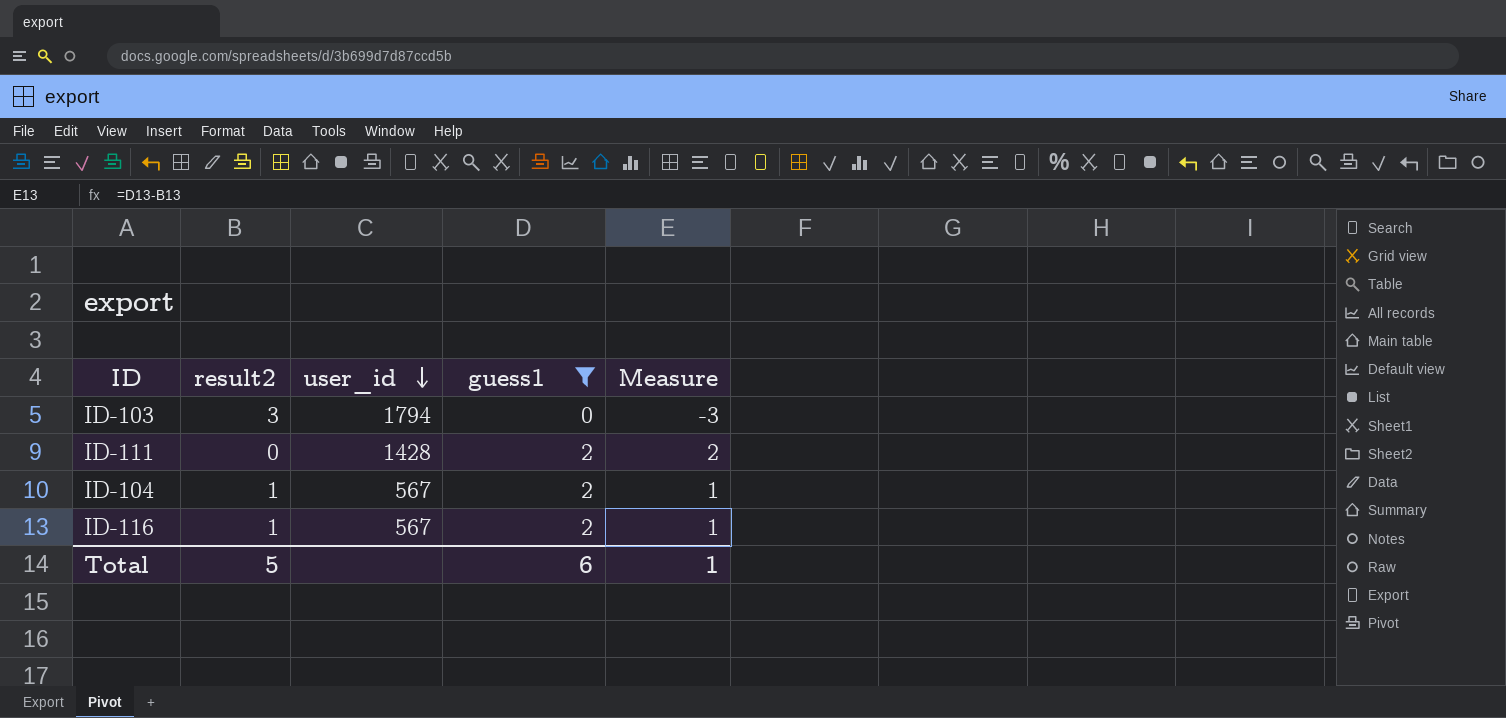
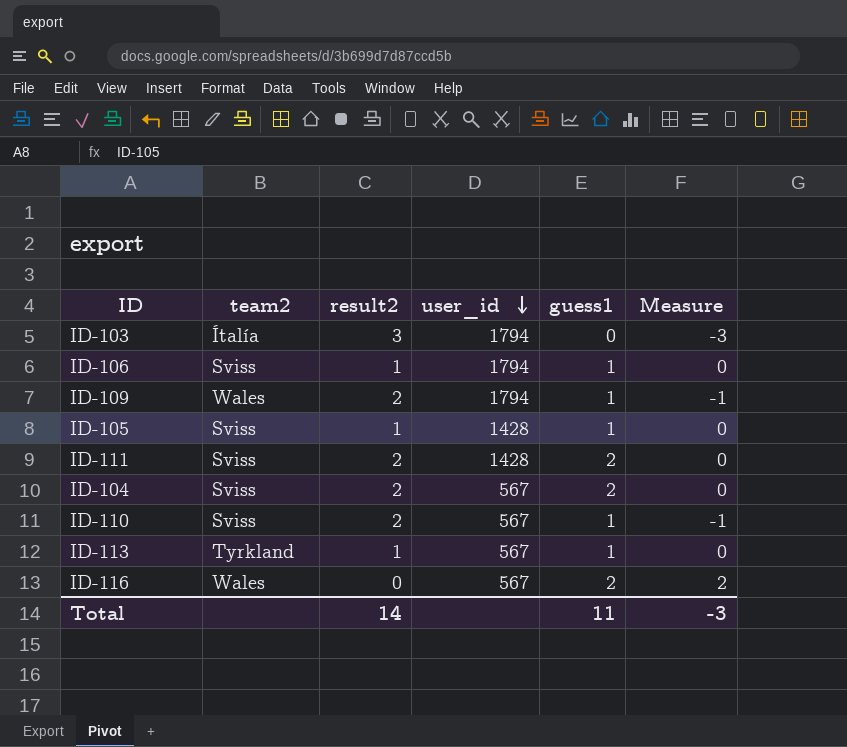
filter: guess1 != 1 -> none
column team2 | position: none -> 2
ID-111 | result2: 0 -> 2
ID-111 | Measure: 2 -> 0
ID-104 | result2: 1 -> 2
ID-104 | Measure: 1 -> 0
ID-116 | result2: 1 -> 0
ID-116 | Measure: 1 -> 2
Total | result2: 5 -> 14
Total | guess1: 6 -> 11
Total | Measure: 1 -> -3

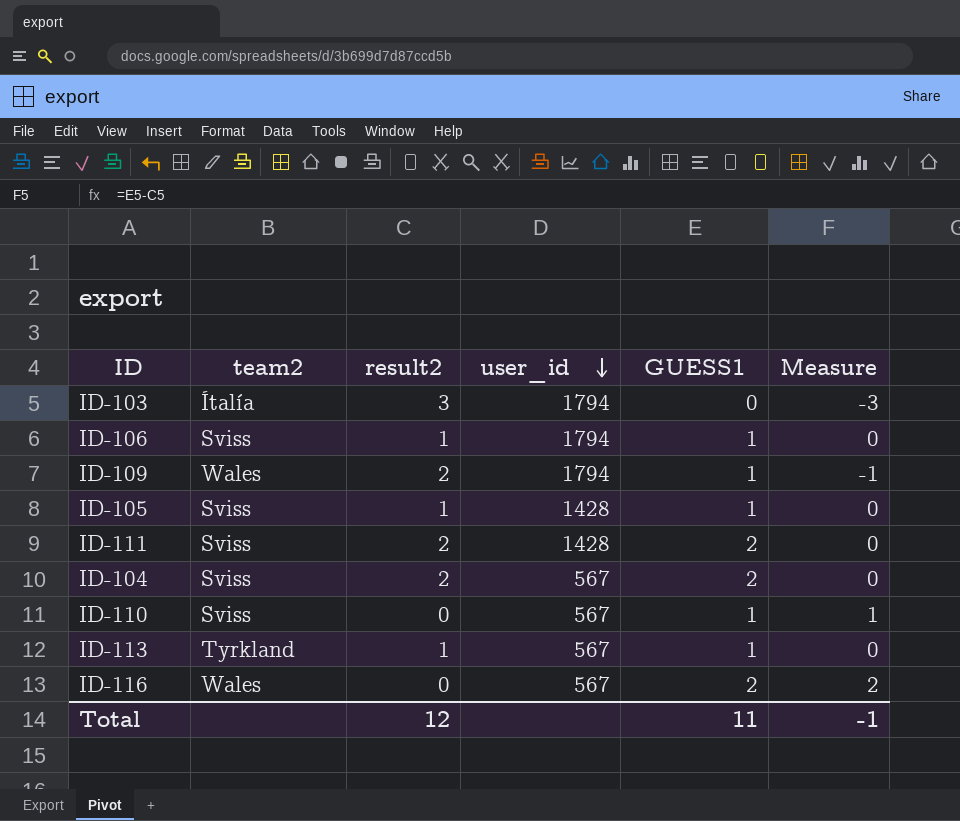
column name: guess1 -> GUESS1
ID-110 | result2: 2 -> 0
ID-110 | Measure: -1 -> 1
Total | result2: 14 -> 12
Total | Measure: -3 -> -1

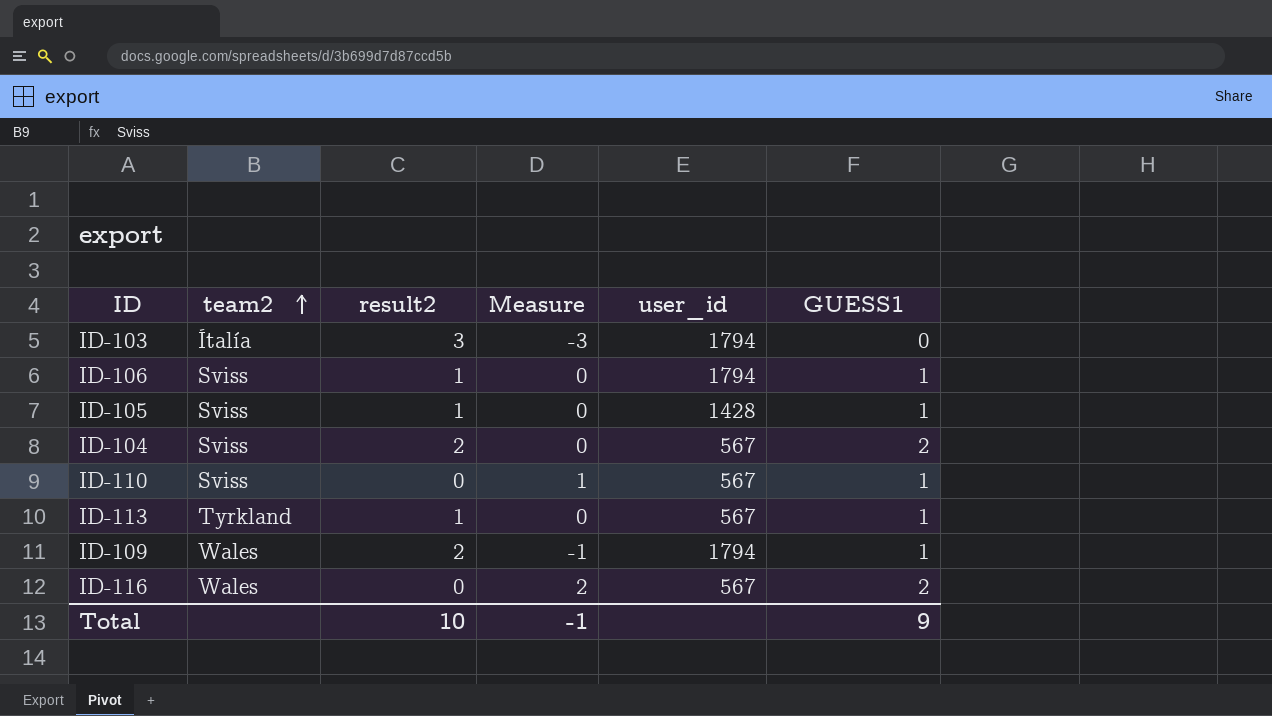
row order: user_id descending -> team2 ascending
column Measure | position: 6 -> 4
row ID-111: Sviss | 2 | 1428 | 2 | 0 -> none
Total | result2: 12 -> 10
Total | GUESS1: 11 -> 9

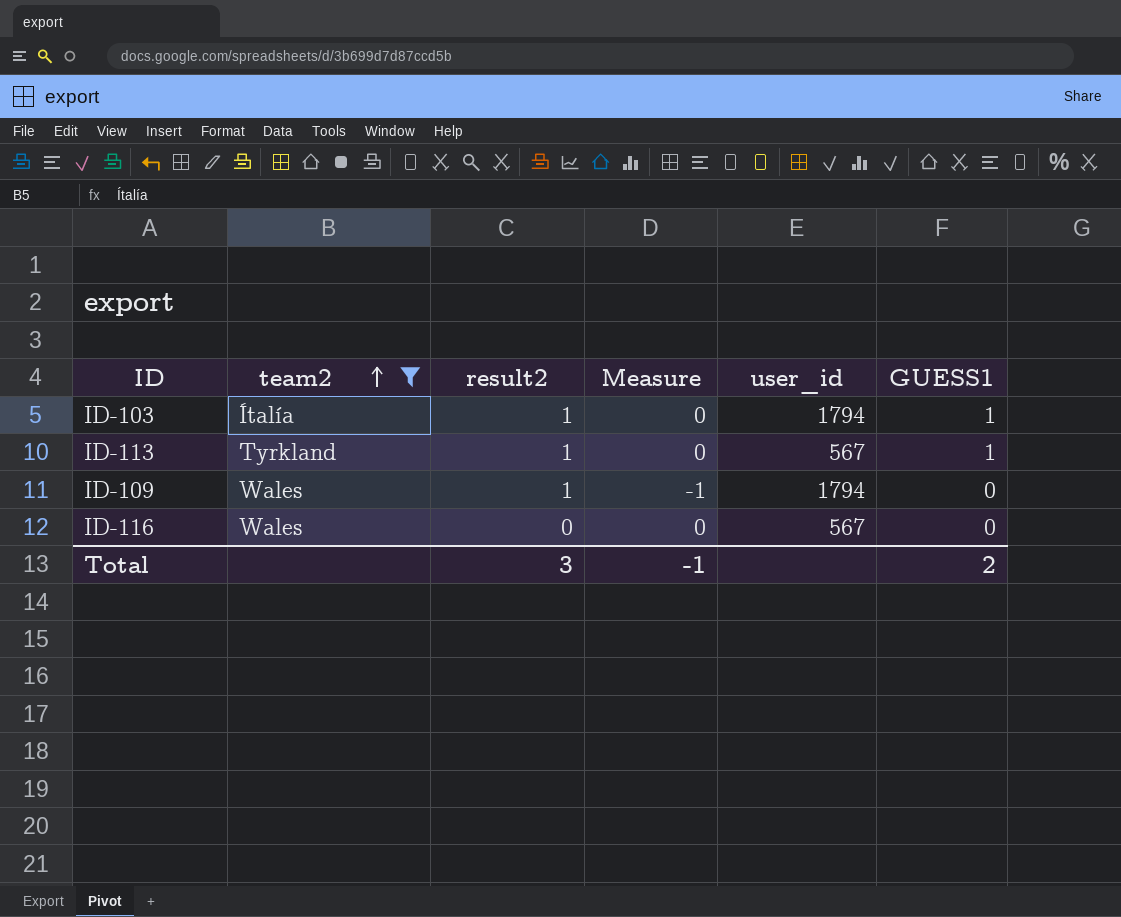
filter: none -> team2 != Sviss
ID-103 | result2: 3 -> 1
ID-103 | Measure: -3 -> 0
ID-103 | GUESS1: 0 -> 1
ID-109 | result2: 2 -> 1
ID-109 | GUESS1: 1 -> 0
ID-116 | Measure: 2 -> 0
ID-116 | GUESS1: 2 -> 0
Total | result2: 10 -> 3
Total | GUESS1: 9 -> 2

